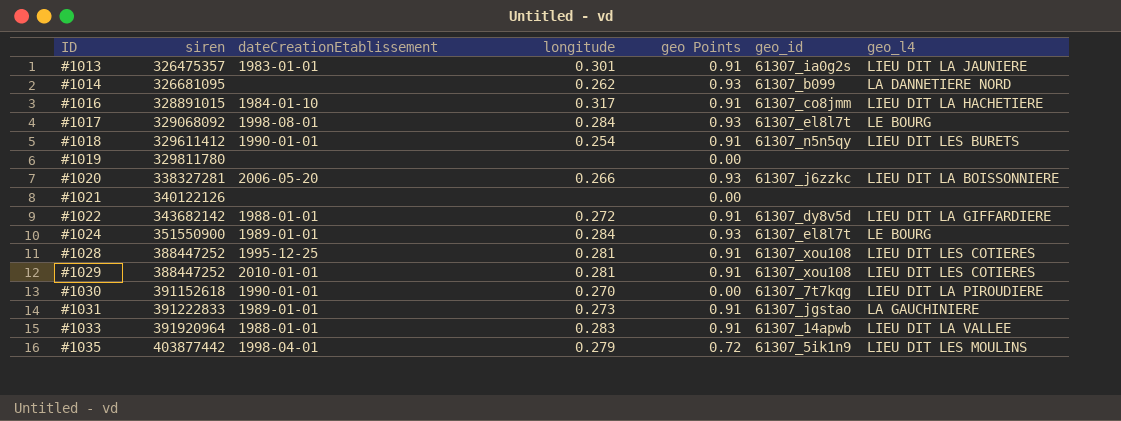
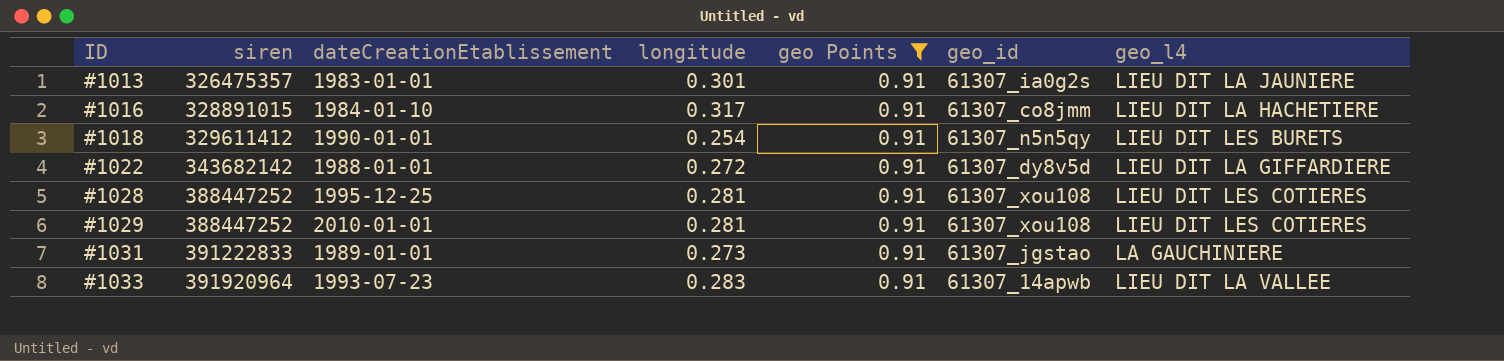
filter: none -> geo Points = 0.91
#1033 | dateCreationEtablissement: 1988-01-01 -> 1993-07-23

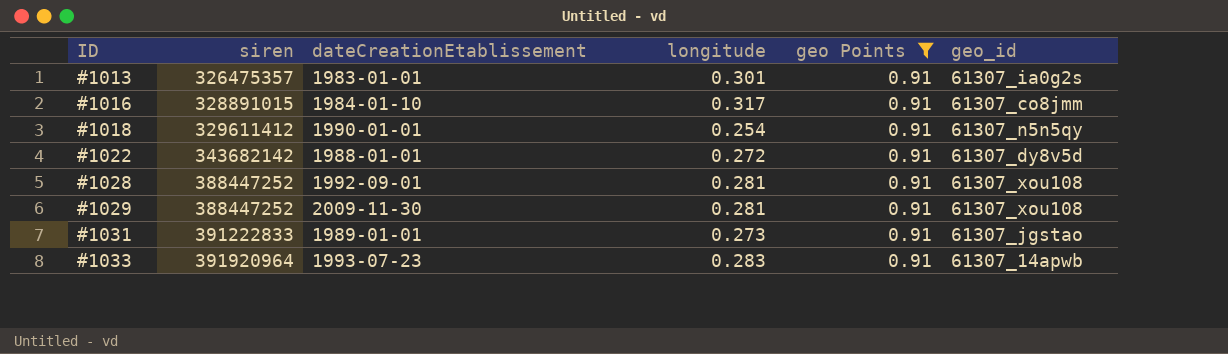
column geo_l4 | position: 7 -> none
#1028 | dateCreationEtablissement: 1995-12-25 -> 1992-09-01
#1029 | dateCreationEtablissement: 2010-01-01 -> 2009-11-30

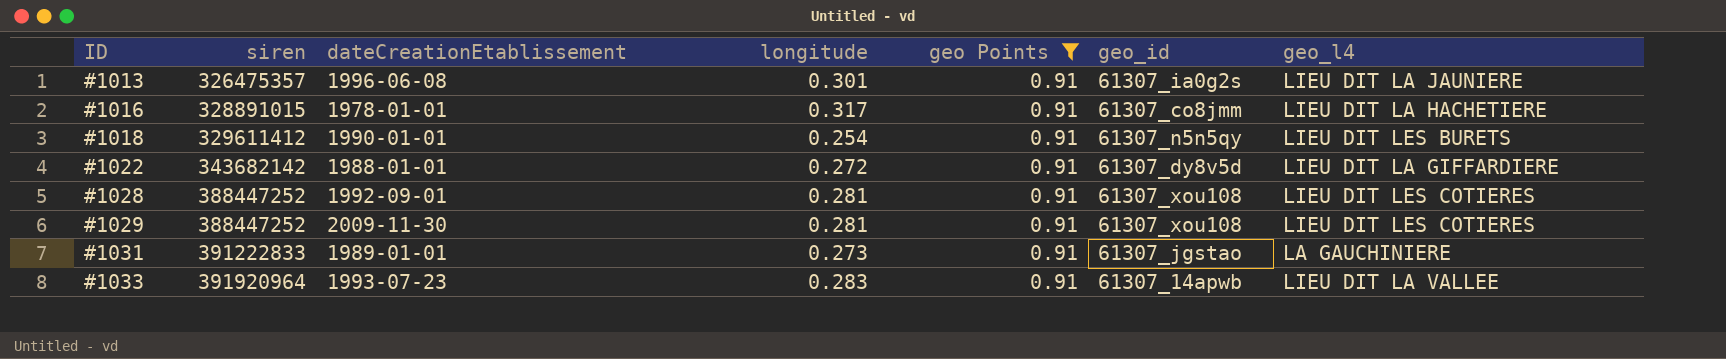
column geo_l4 | position: none -> 7
#1013 | dateCreationEtablissement: 1983-01-01 -> 1996-06-08
#1016 | dateCreationEtablissement: 1984-01-10 -> 1978-01-01

